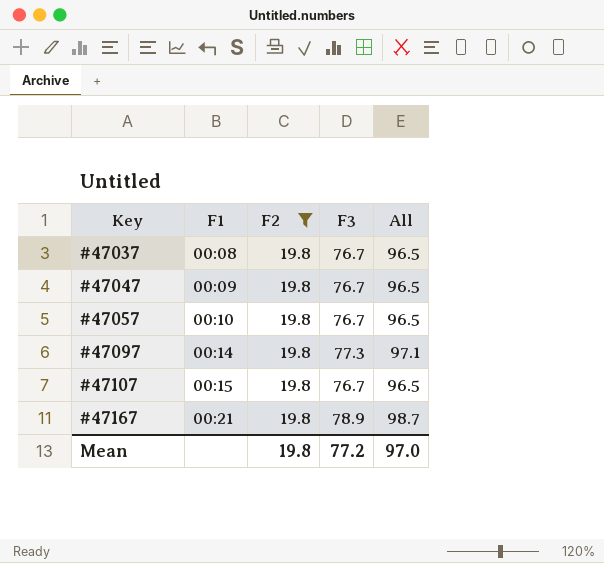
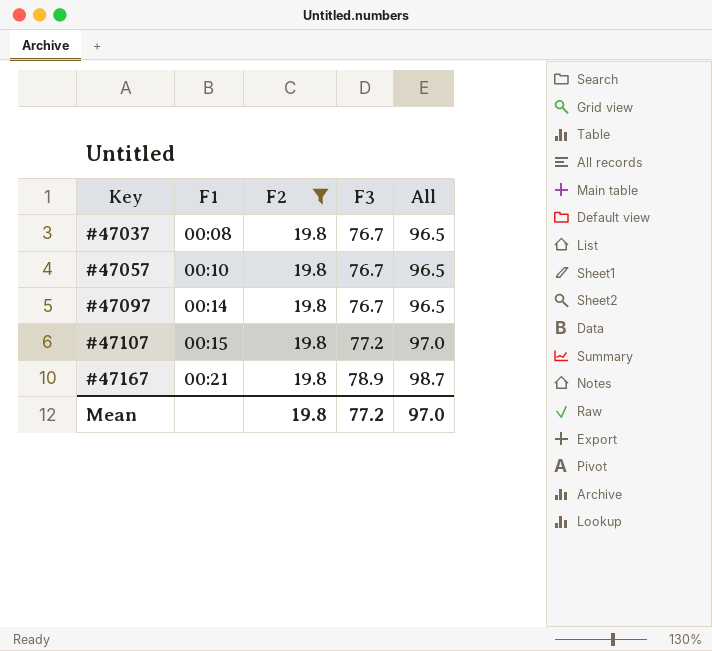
row #47047: 00:09 | 19.8 | 76.7 | 96.5 -> none
#47097 | F3: 77.3 -> 76.7
#47097 | All: 97.1 -> 96.5
#47107 | F3: 76.7 -> 77.2
#47107 | All: 96.5 -> 97.0

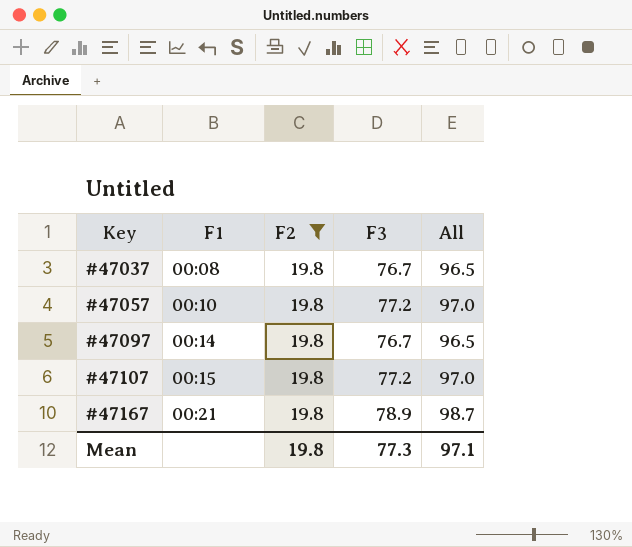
#47057 | F3: 76.7 -> 77.2
#47057 | All: 96.5 -> 97.0
Mean | F3: 77.2 -> 77.3
Mean | All: 97.0 -> 97.1

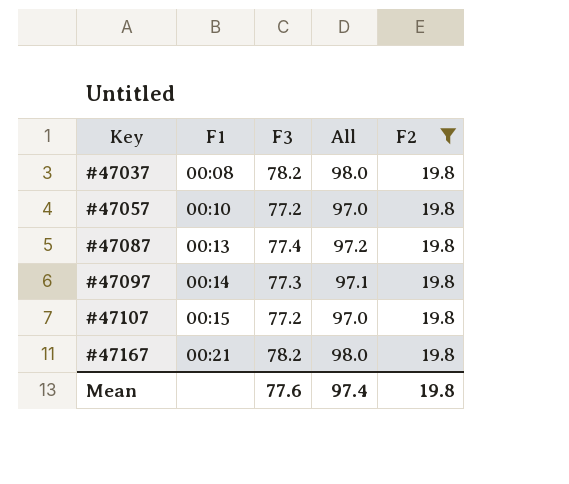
column F2 | position: 3 -> 5
#47037 | F3: 76.7 -> 78.2
#47037 | All: 96.5 -> 98.0
row #47087: none -> 00:13 | 77.4 | 97.2 | 19.8
#47097 | F3: 76.7 -> 77.3
#47097 | All: 96.5 -> 97.1
#47167 | F3: 78.9 -> 78.2
#47167 | All: 98.7 -> 98.0
Mean | F3: 77.3 -> 77.6
Mean | All: 97.1 -> 97.4

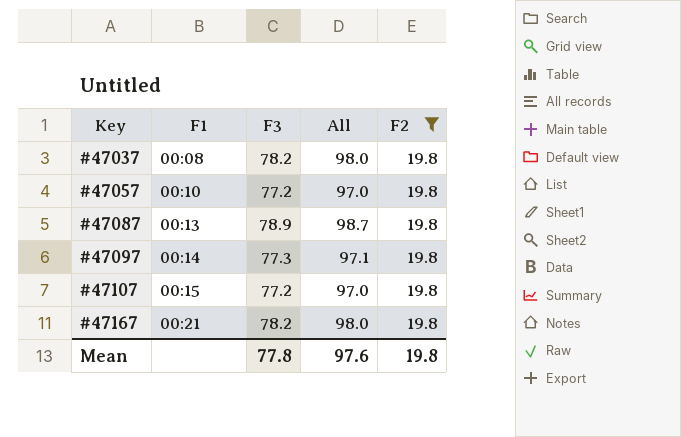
#47087 | F3: 77.4 -> 78.9
#47087 | All: 97.2 -> 98.7
Mean | F3: 77.6 -> 77.8
Mean | All: 97.4 -> 97.6

